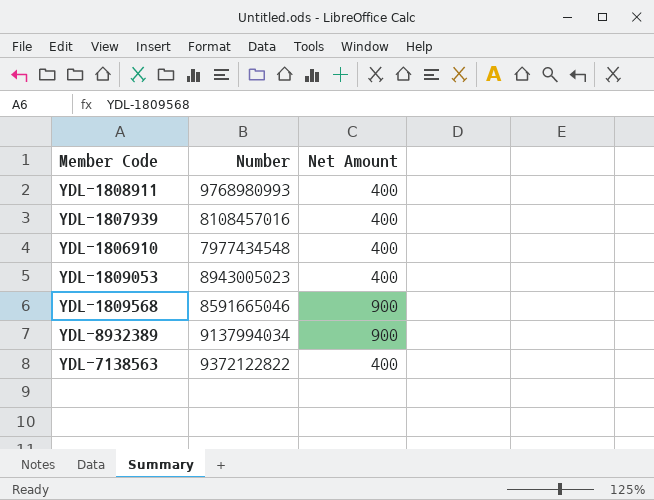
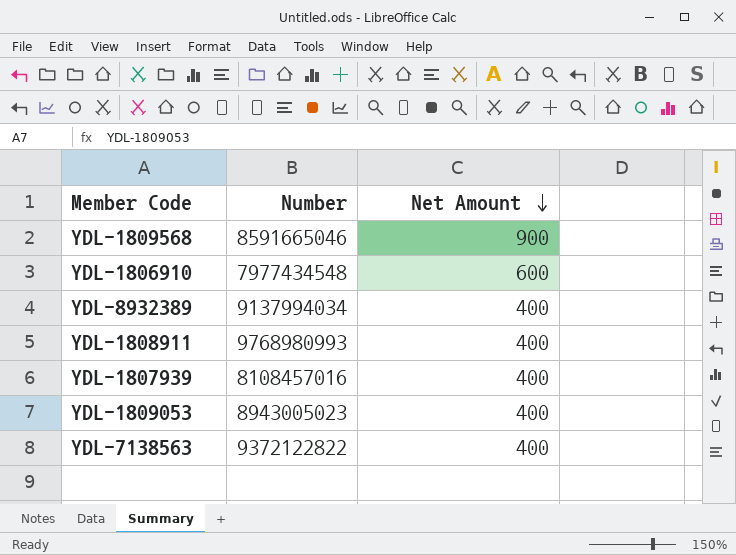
row order: none -> Net Amount descending
YDL-1806910 | Net Amount: 400 -> 600
YDL-8932389 | Net Amount: 900 -> 400

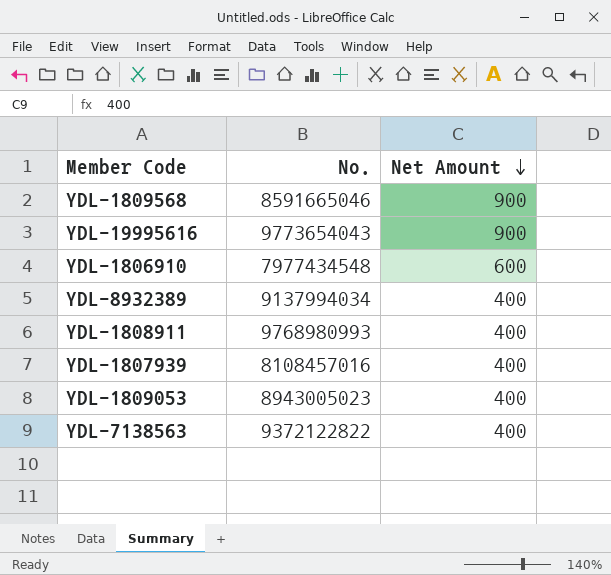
column name: Number -> No.
row YDL-19995616: none -> 9773654043 | 900

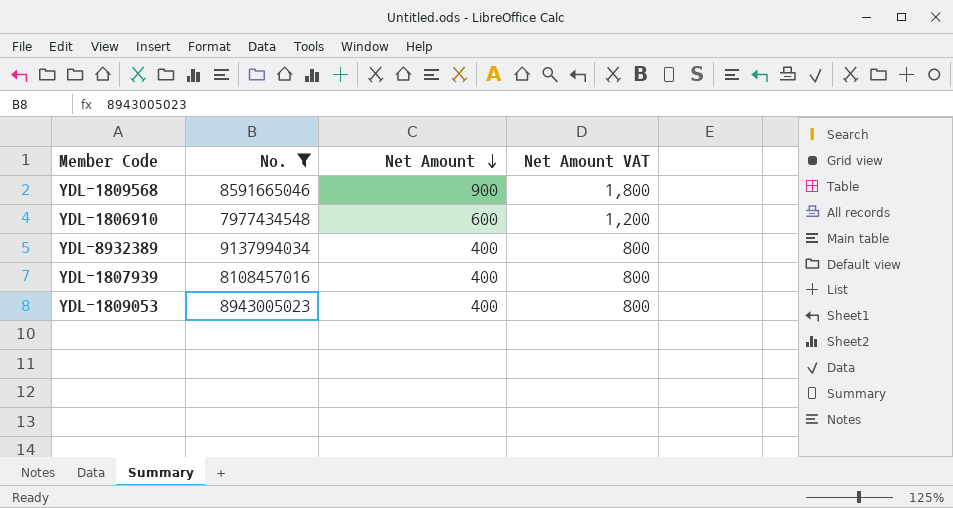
filter: none -> No. <= 9137994034
column Net Amount VAT | formula: none -> [Net Amount] * 2

